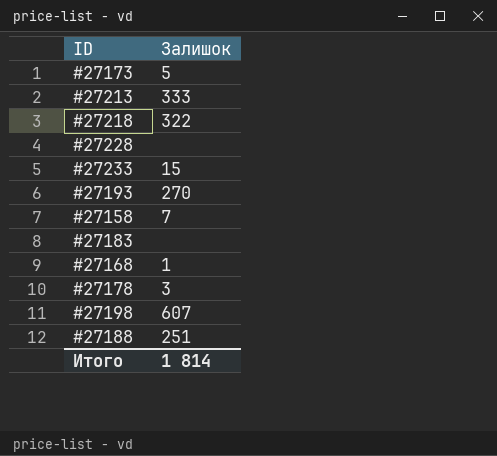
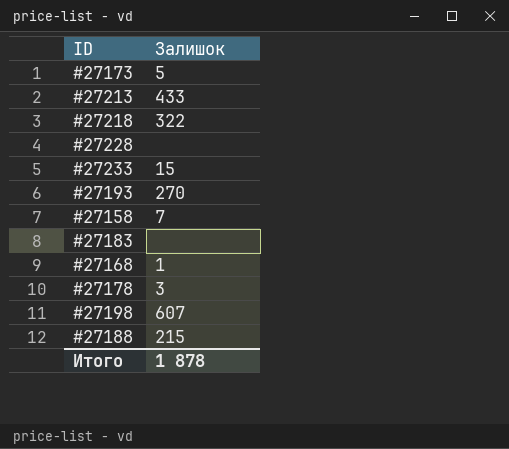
#27213 | Залишок: 333 -> 433
#27188 | Залишок: 251 -> 215
Итого | Залишок: 1 814 -> 1 878

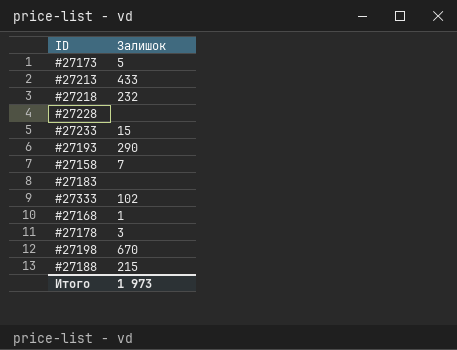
#27218 | Залишок: 322 -> 232
#27193 | Залишок: 270 -> 290
row #27333: none -> 102
#27198 | Залишок: 607 -> 670
Итого | Залишок: 1 878 -> 1 973

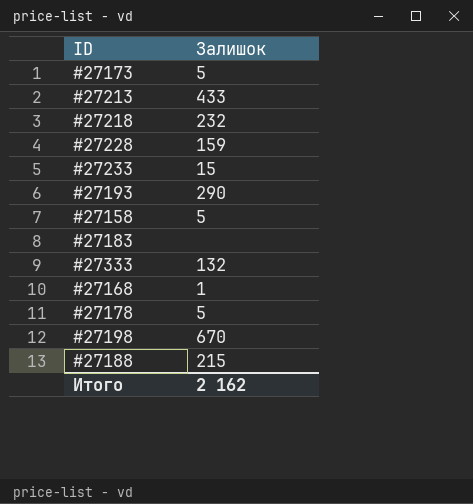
#27228 | Залишок: none -> 159
#27158 | Залишок: 7 -> 5
#27333 | Залишок: 102 -> 132
#27178 | Залишок: 3 -> 5
Итого | Залишок: 1 973 -> 2 162

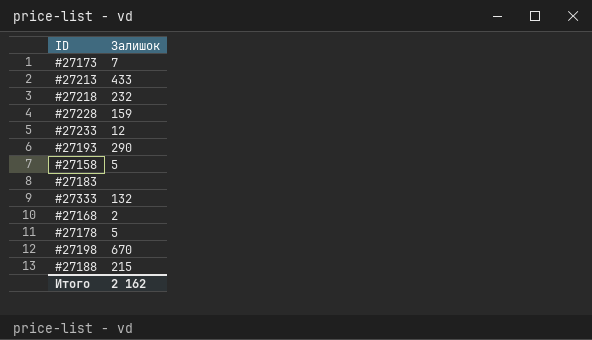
#27173 | Залишок: 5 -> 7
#27233 | Залишок: 15 -> 12
#27168 | Залишок: 1 -> 2

